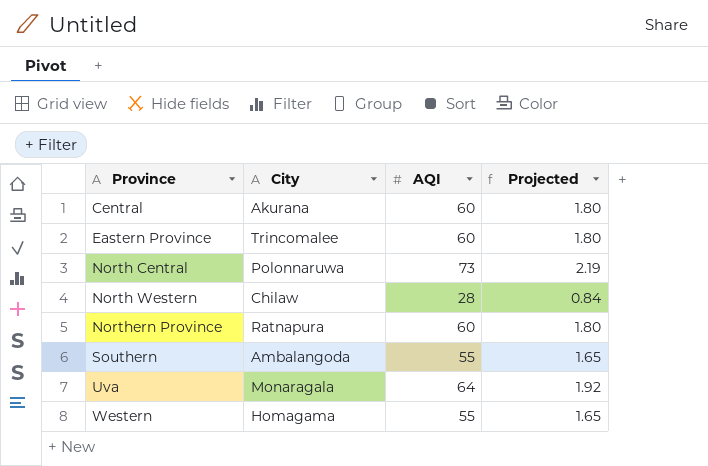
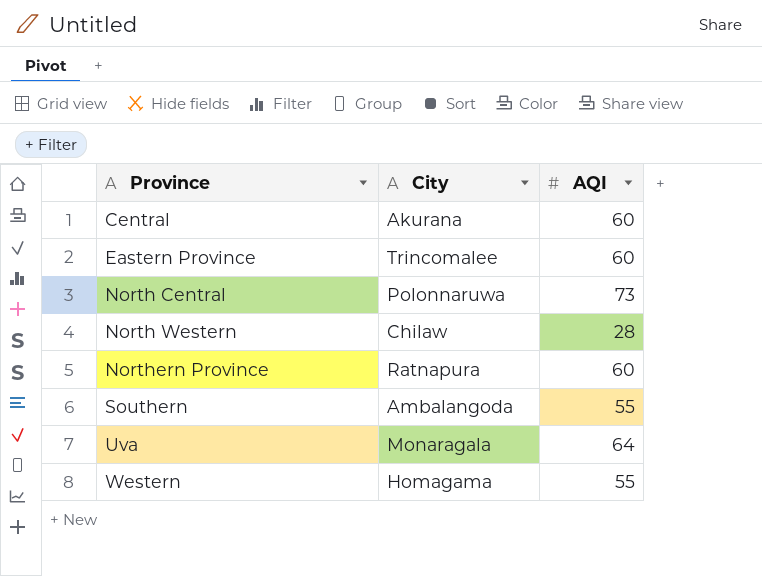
column Projected | formula: [AQI] * 0.03 -> none

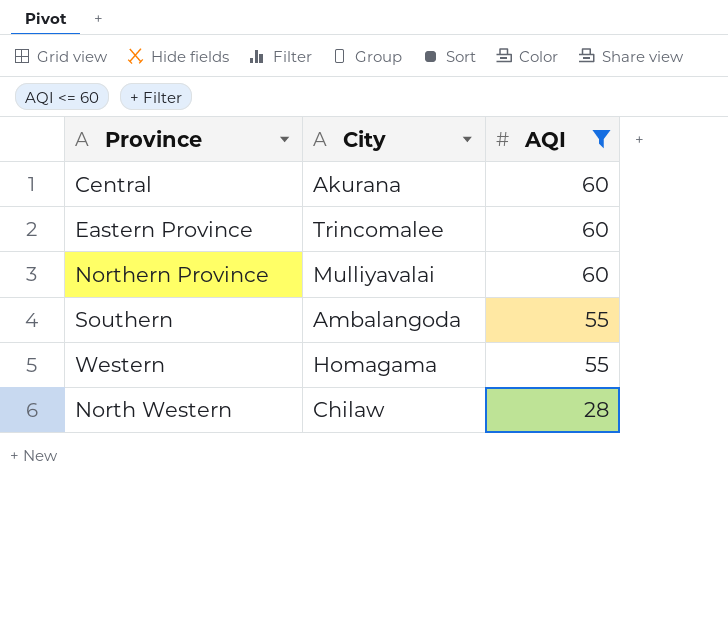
filter: none -> AQI <= 60
row order: Province ascending -> AQI descending
Northern Province | City: Ratnapura -> Mulliyavalai

